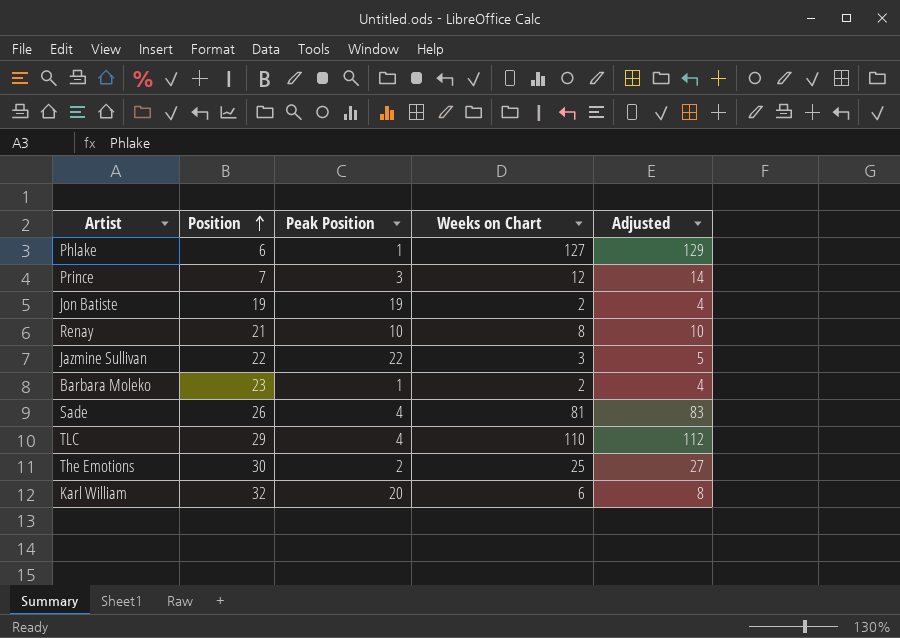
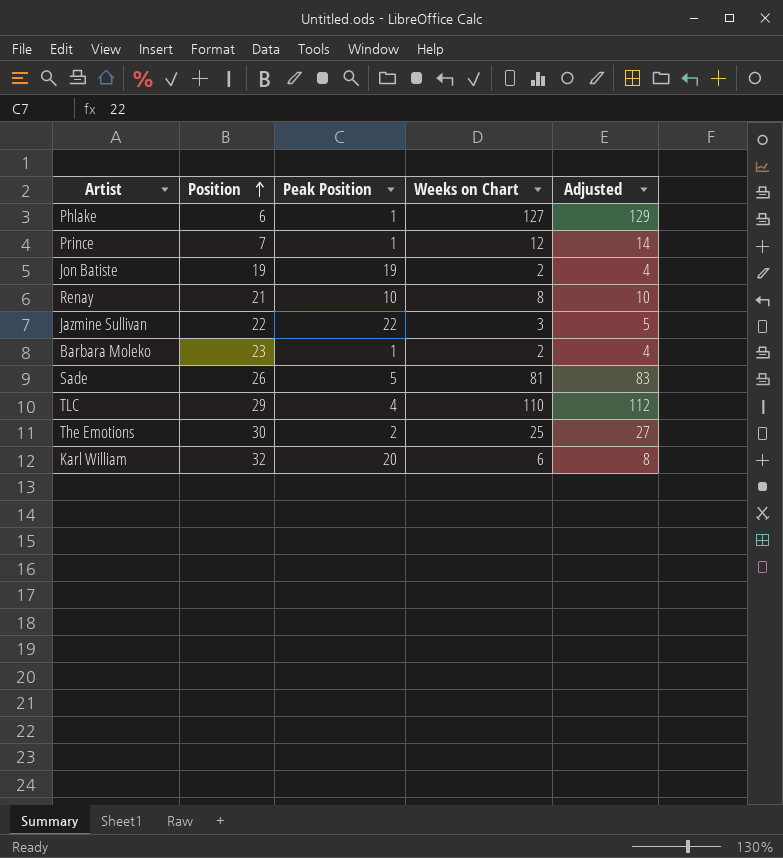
Prince | Peak Position: 3 -> 1
Sade | Peak Position: 4 -> 5

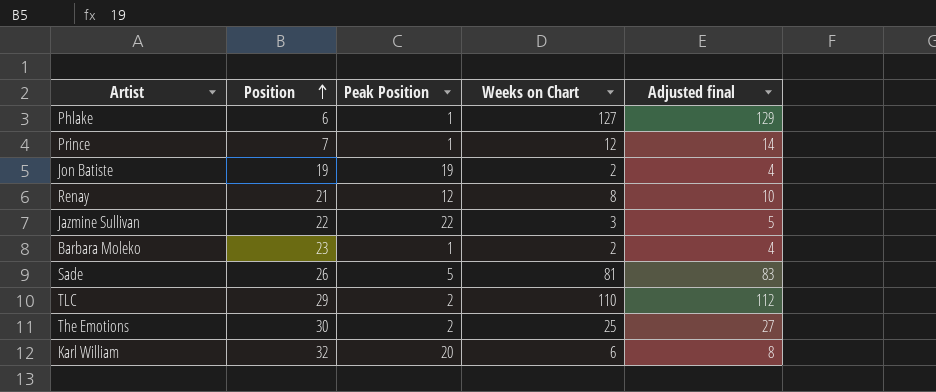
column name: Adjusted -> Adjusted final
Renay | Peak Position: 10 -> 12
TLC | Peak Position: 4 -> 2

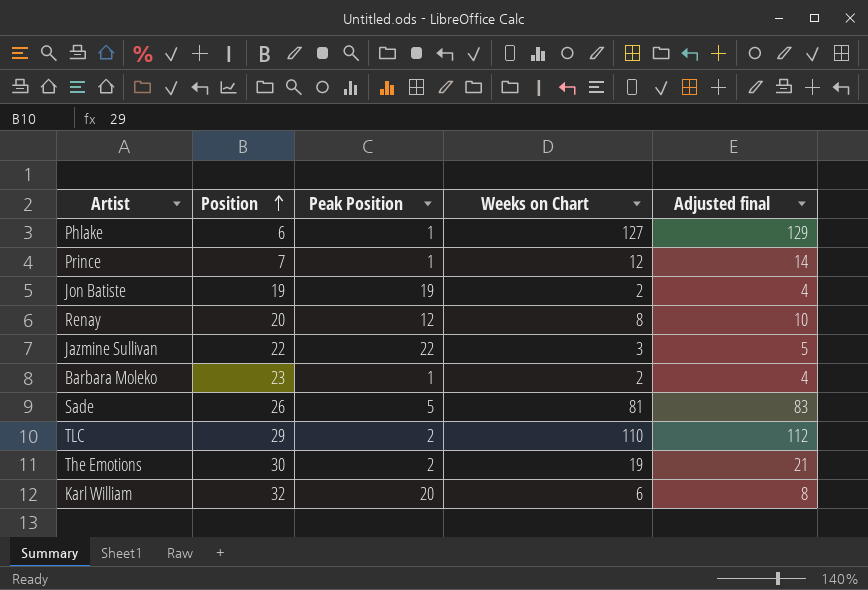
Renay | Position: 21 -> 20
The Emotions | Weeks on Chart: 25 -> 19
The Emotions | Adjusted final: 27 -> 21

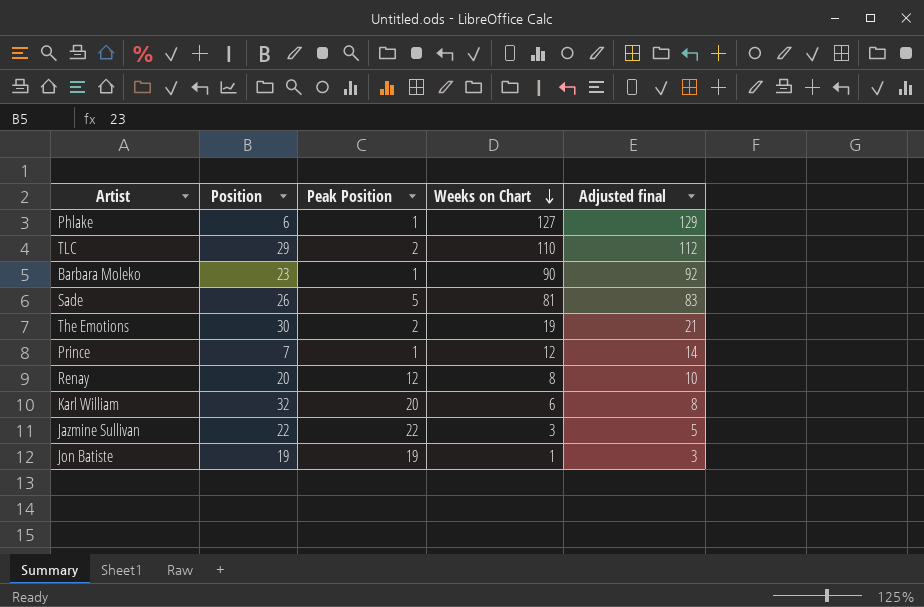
row order: Position ascending -> Weeks on Chart descending
Barbara Moleko | Weeks on Chart: 2 -> 90
Barbara Moleko | Adjusted final: 4 -> 92
Jon Batiste | Weeks on Chart: 2 -> 1
Jon Batiste | Adjusted final: 4 -> 3

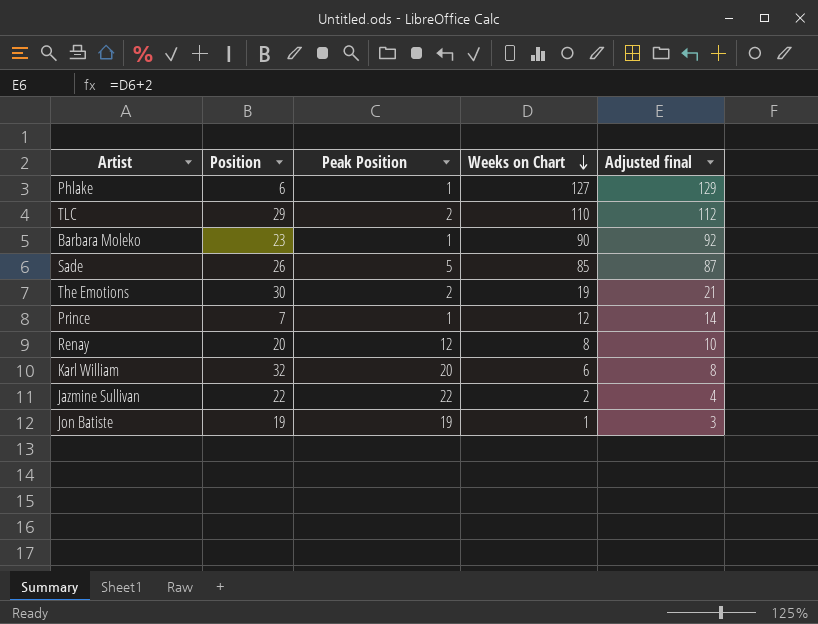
Sade | Weeks on Chart: 81 -> 85
Sade | Adjusted final: 83 -> 87
Jazmine Sullivan | Weeks on Chart: 3 -> 2
Jazmine Sullivan | Adjusted final: 5 -> 4

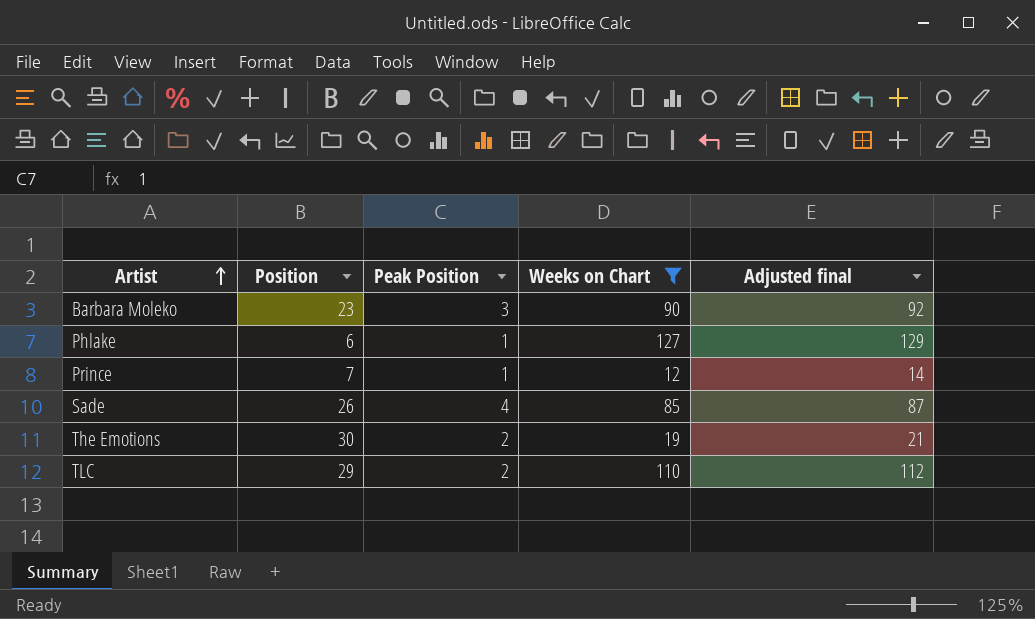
filter: none -> Weeks on Chart >= 12
row order: Weeks on Chart descending -> Artist ascending
Barbara Moleko | Peak Position: 1 -> 3
Sade | Peak Position: 5 -> 4

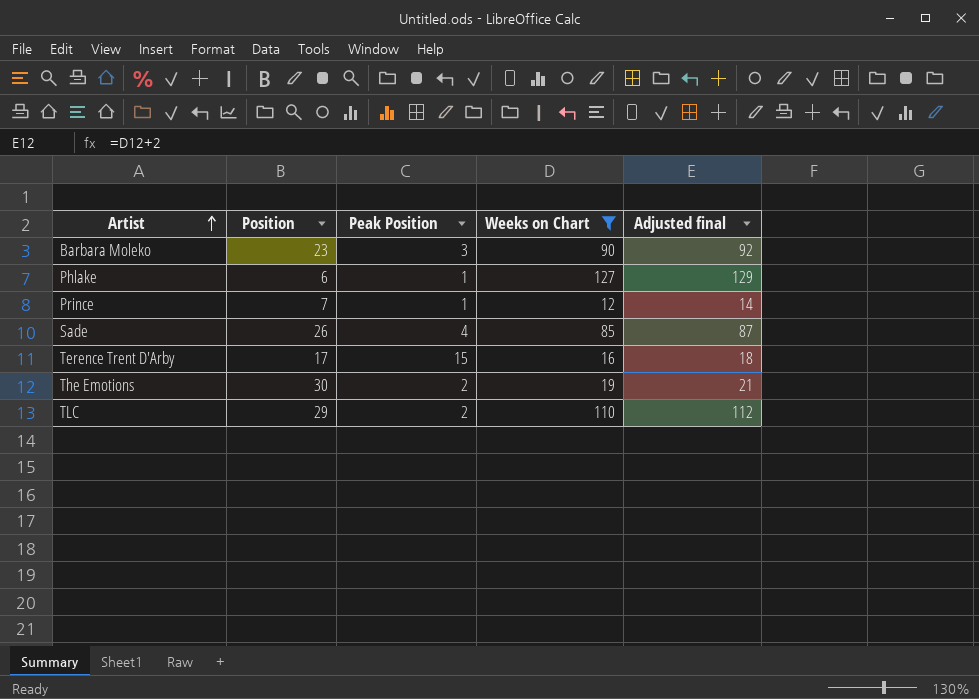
row Terence Trent D'Arby: none -> 17 | 15 | 16 | 18

